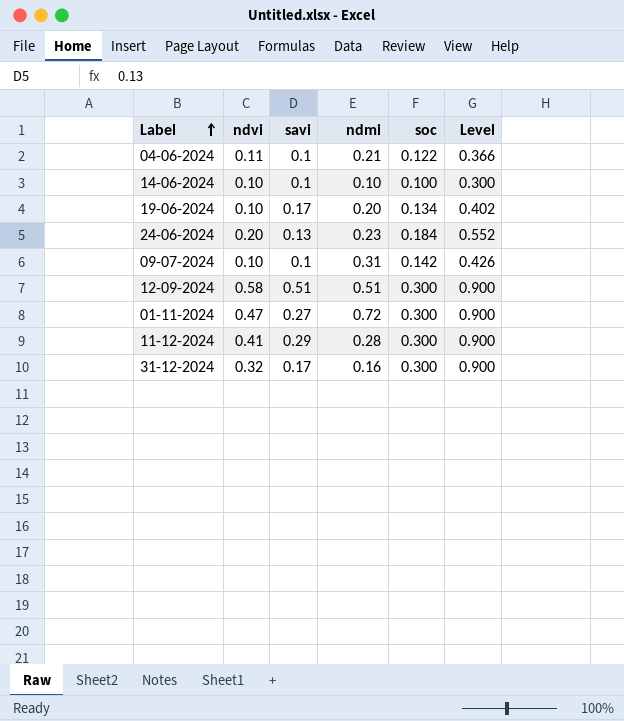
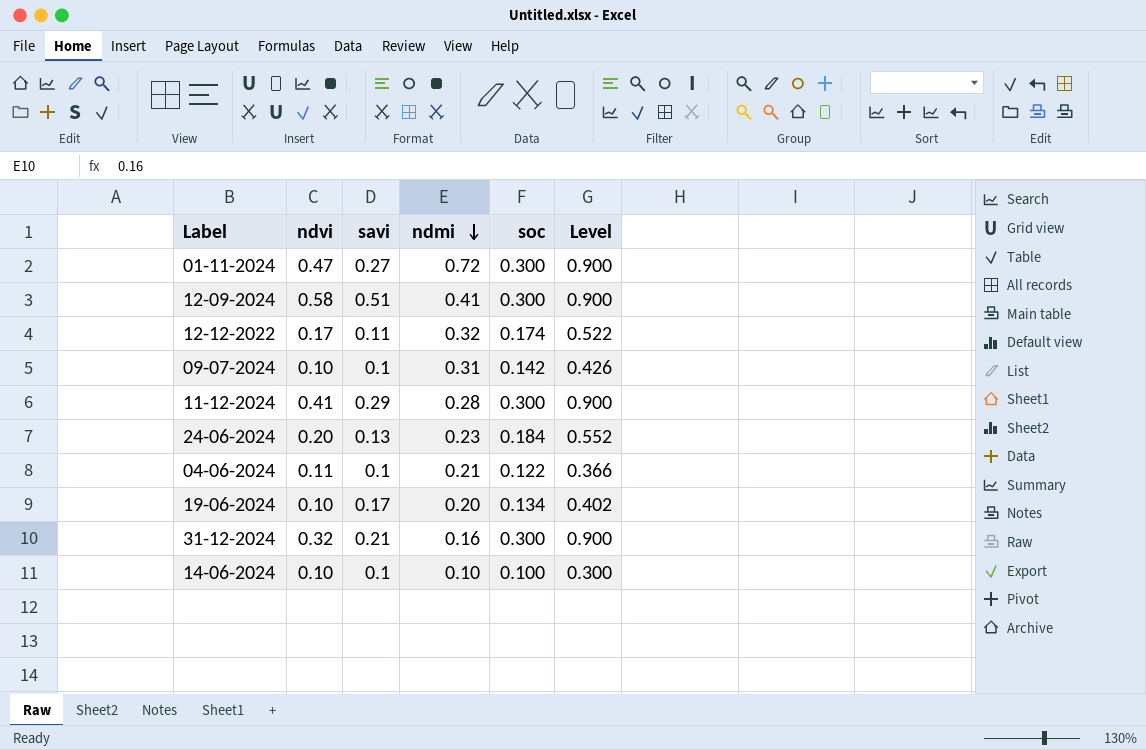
row order: Label ascending -> ndmi descending
12-09-2024 | ndmi: 0.51 -> 0.41
row 12-12-2022: none -> 0.17 | 0.11 | 0.32 | 0.174 | 0.522
31-12-2024 | savi: 0.17 -> 0.21

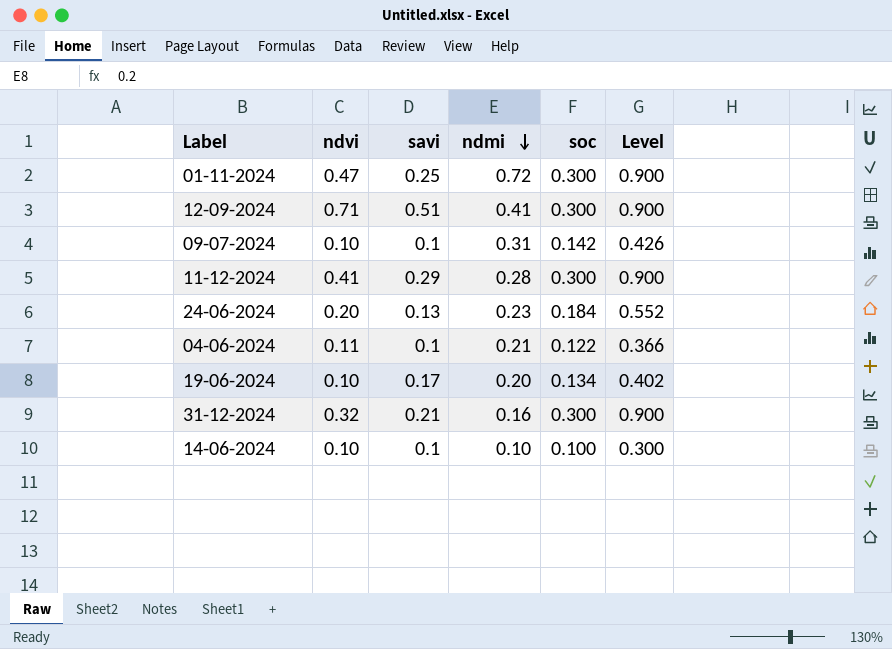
row 12-12-2022: 0.17 | 0.11 | 0.32 | 0.174 | 0.522 -> none
01-11-2024 | savi: 0.27 -> 0.25
12-09-2024 | ndvi: 0.58 -> 0.71

